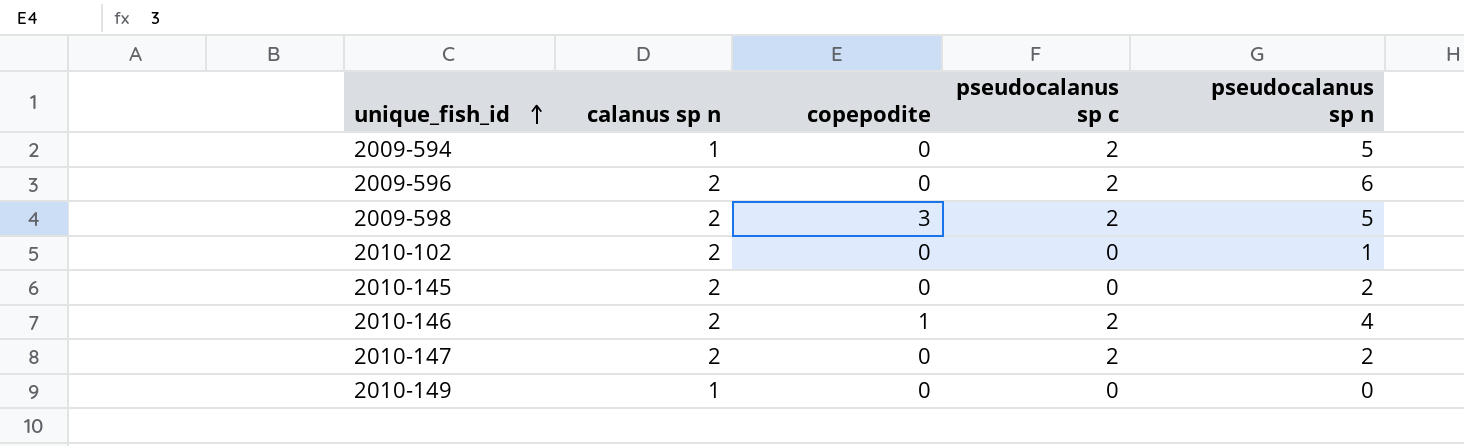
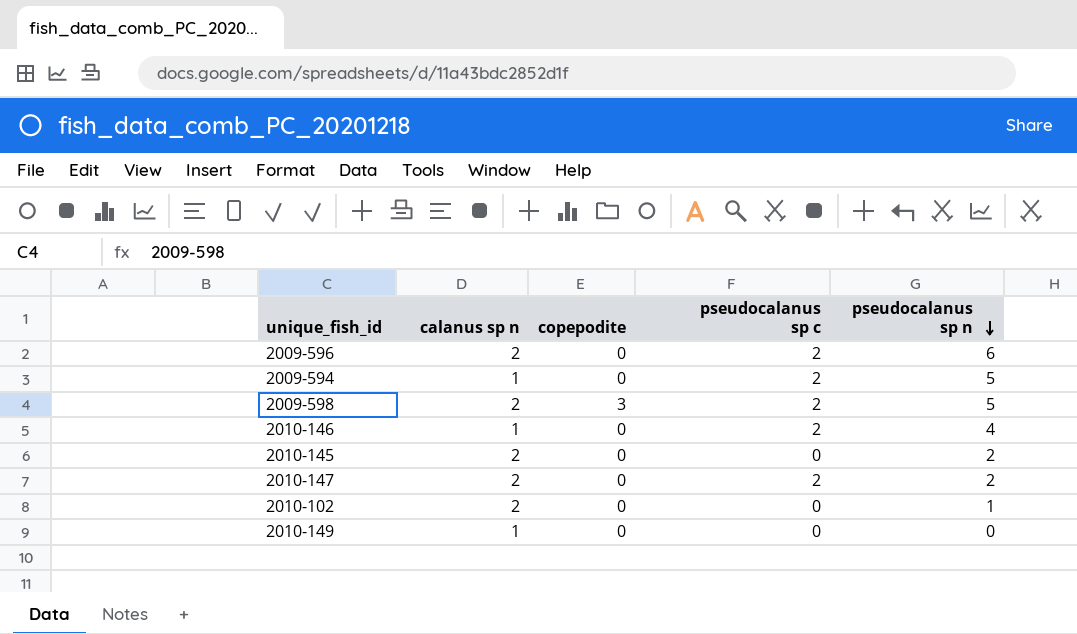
row order: unique_fish_id ascending -> pseudocalanus sp n descending
2010-146 | calanus sp n: 2 -> 1
2010-146 | copepodite: 1 -> 0

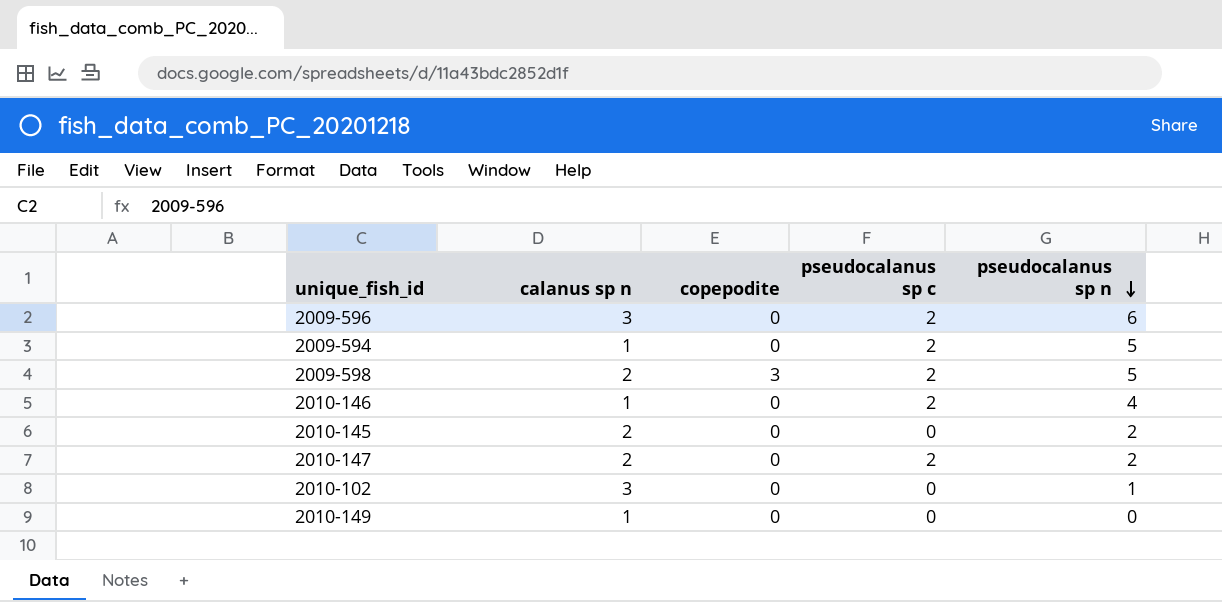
2009-596 | calanus sp n: 2 -> 3
2010-102 | calanus sp n: 2 -> 3

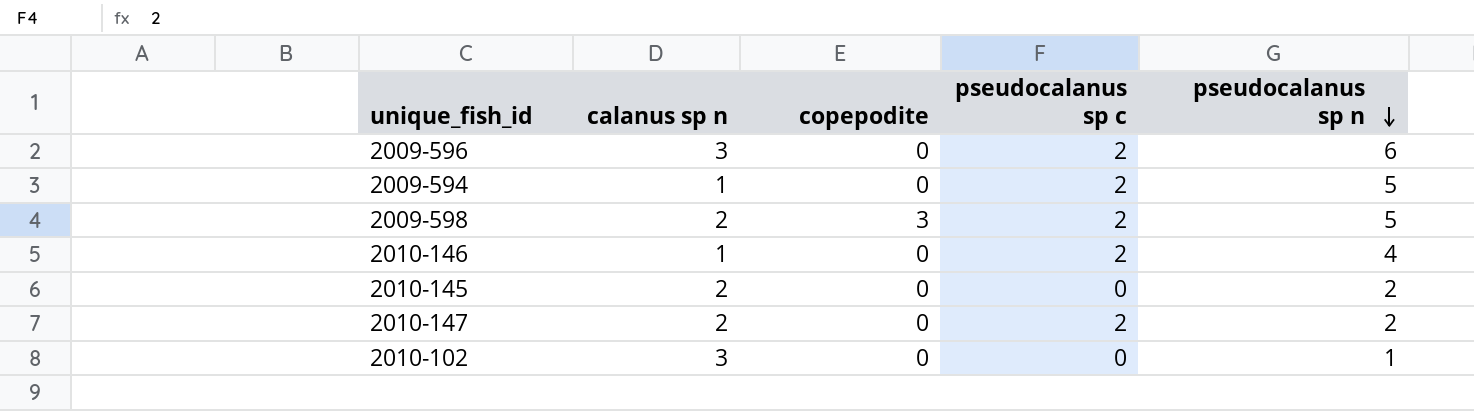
row 2010-149: 1 | 0 | 0 | 0 -> none

